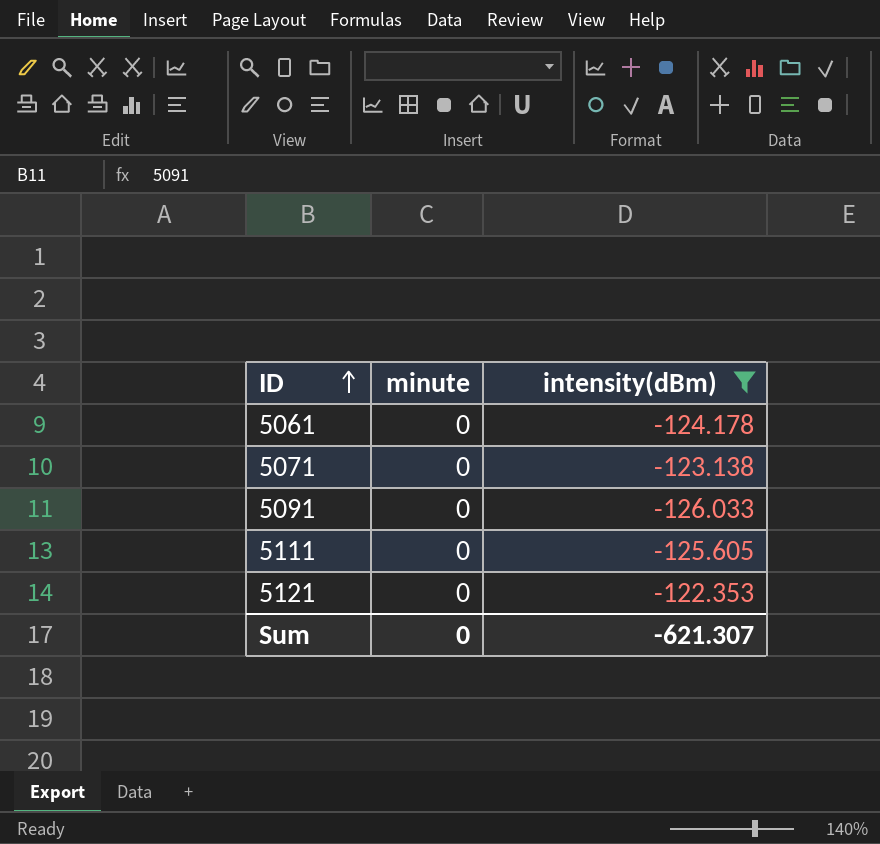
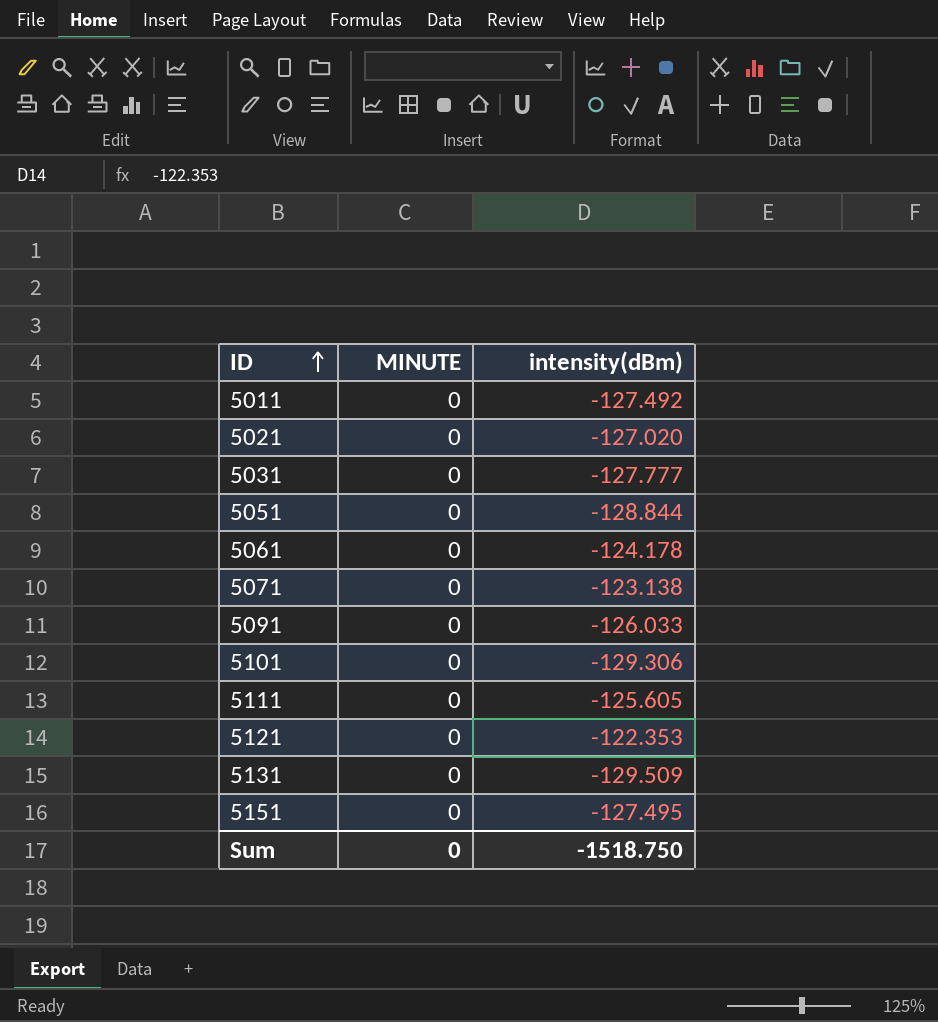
filter: intensity(dBm) >= -126.033 -> none
column name: minute -> MINUTE
Sum | intensity(dBm): -621.307 -> -1518.750

